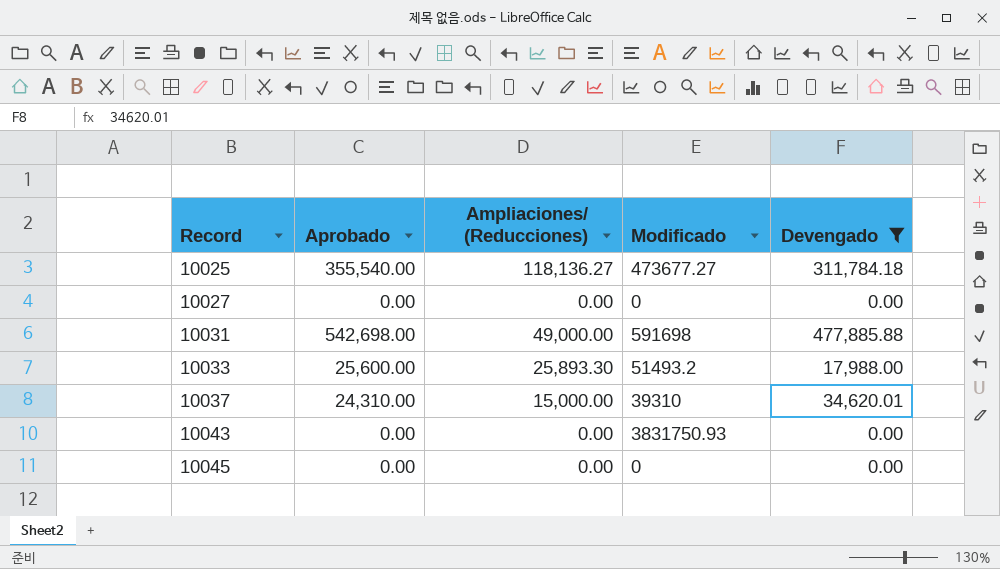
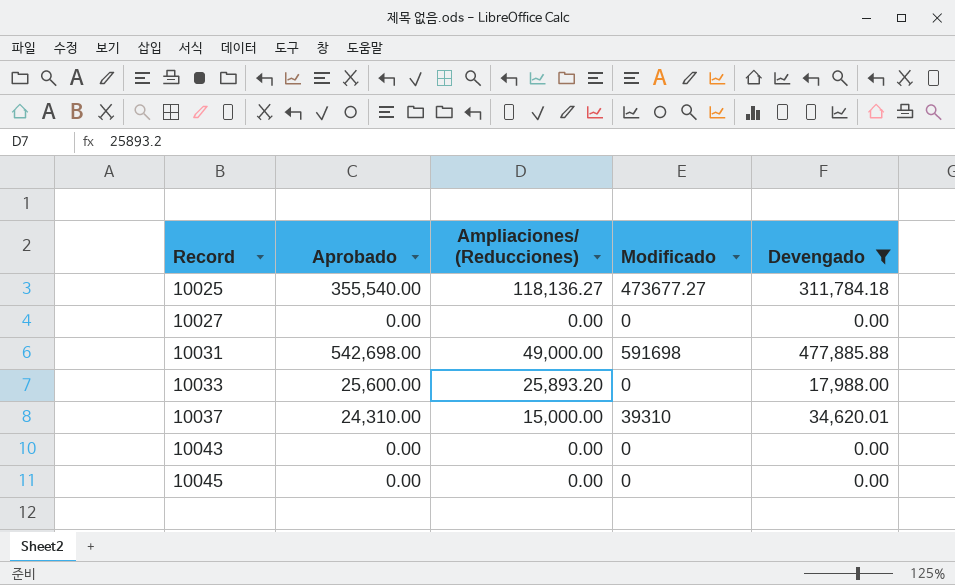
10033 | Ampliaciones/ (Reducciones): 25,893.30 -> 25,893.20
10033 | Modificado: 51493.2 -> 0
10043 | Modificado: 3831750.93 -> 0

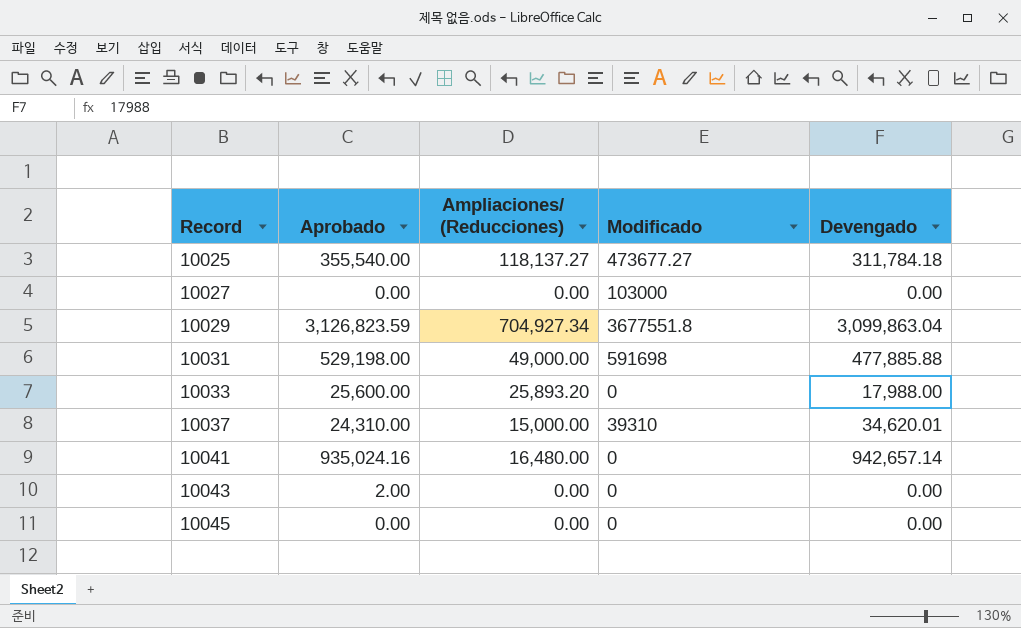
filter: Devengado <= 477,885.88 -> none
10025 | Ampliaciones/ (Reducciones): 118,136.27 -> 118,137.27
10027 | Modificado: 0 -> 103000
10031 | Aprobado: 542,698.00 -> 529,198.00
10043 | Aprobado: 0.00 -> 2.00

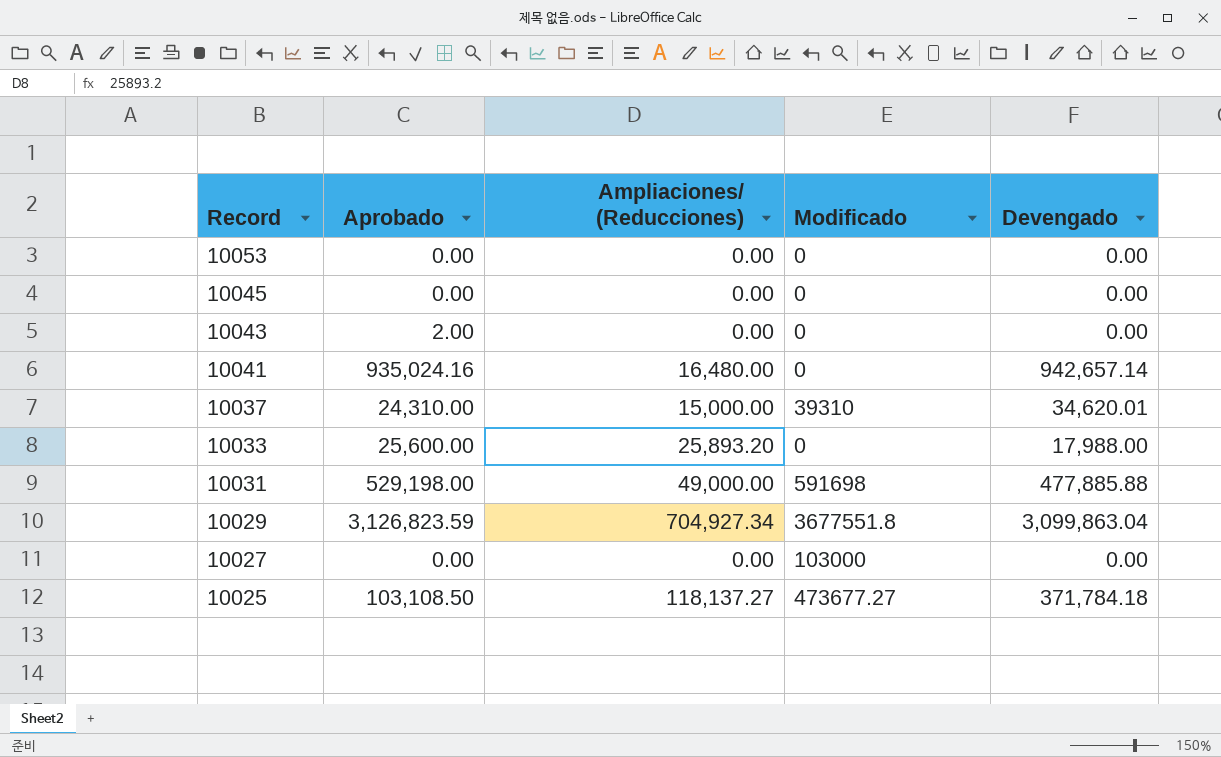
row order: Record ascending -> Record descending
row 10053: none -> 0.00 | 0.00 | 0 | 0.00
10025 | Aprobado: 355,540.00 -> 103,108.50
10025 | Devengado: 311,784.18 -> 371,784.18

